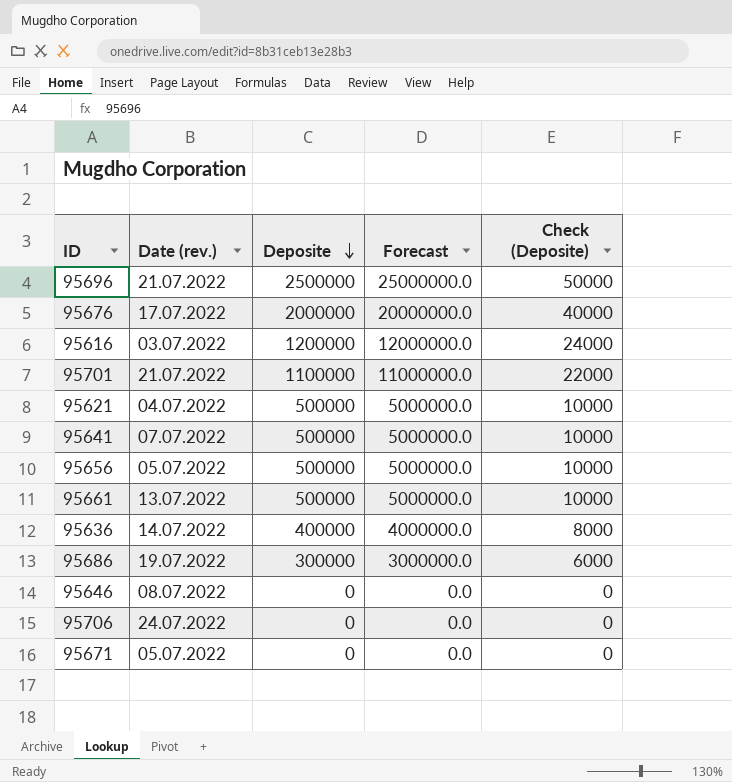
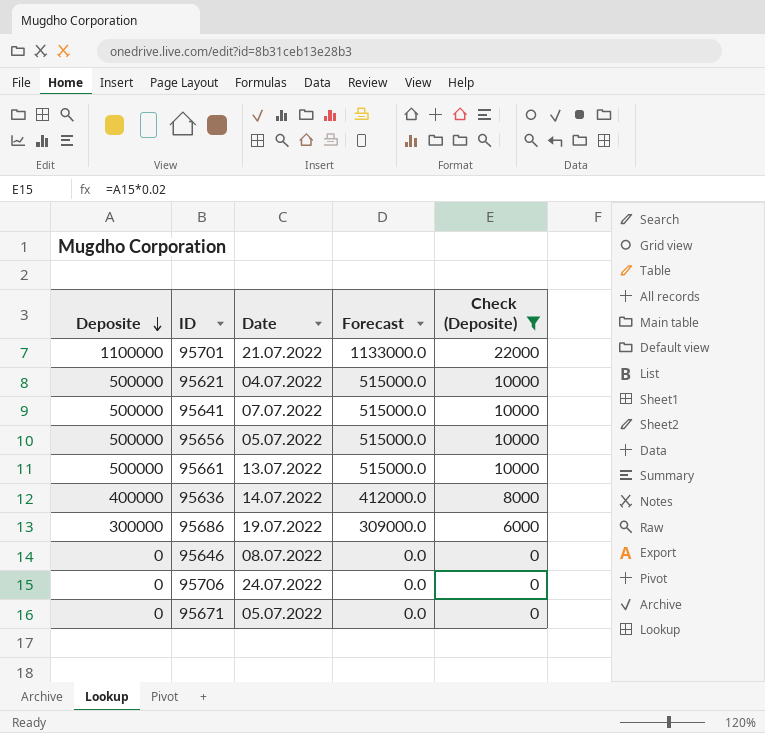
filter: none -> Check (Deposite) <= 22000
column Deposite | position: 3 -> 1
column name: Date (rev.) -> Date
column Forecast | formula: [Deposite] * 10 -> [Deposite] * 1.03

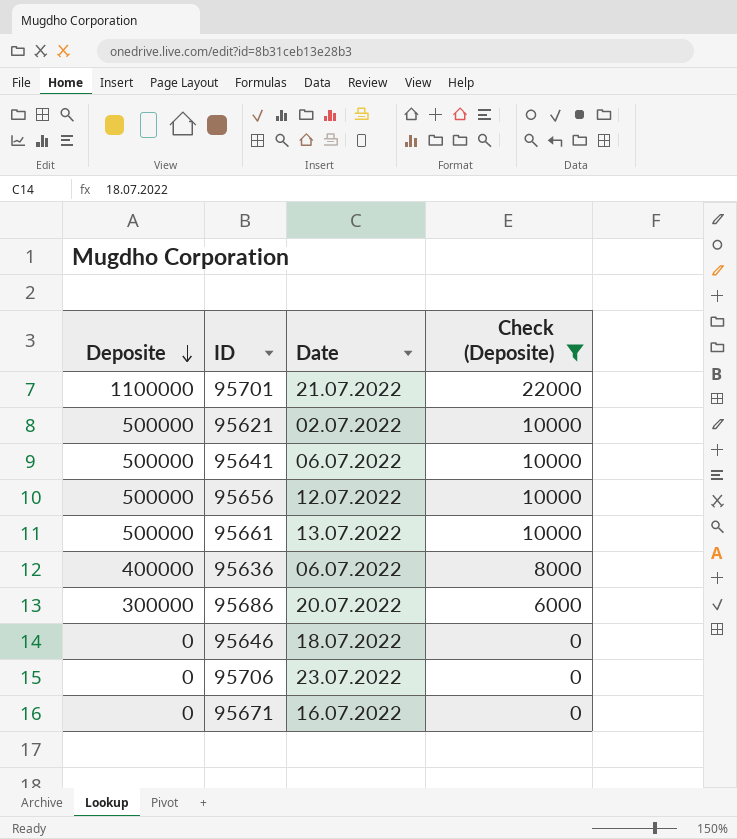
column Forecast | formula: [Deposite] * 1.03 -> none
95621 | Date: 04.07.2022 -> 02.07.2022
95641 | Date: 07.07.2022 -> 06.07.2022
95656 | Date: 05.07.2022 -> 12.07.2022
95636 | Date: 14.07.2022 -> 06.07.2022
95686 | Date: 19.07.2022 -> 20.07.2022
95646 | Date: 08.07.2022 -> 18.07.2022
95706 | Date: 24.07.2022 -> 23.07.2022
95671 | Date: 05.07.2022 -> 16.07.2022

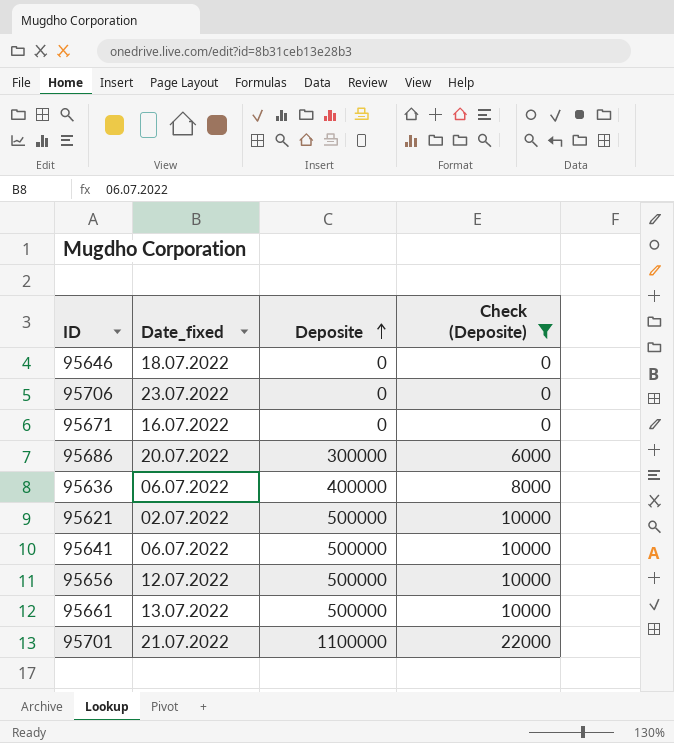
row order: Deposite descending -> Deposite ascending
column name: Date -> Date_fixed
column Deposite | position: 1 -> 3

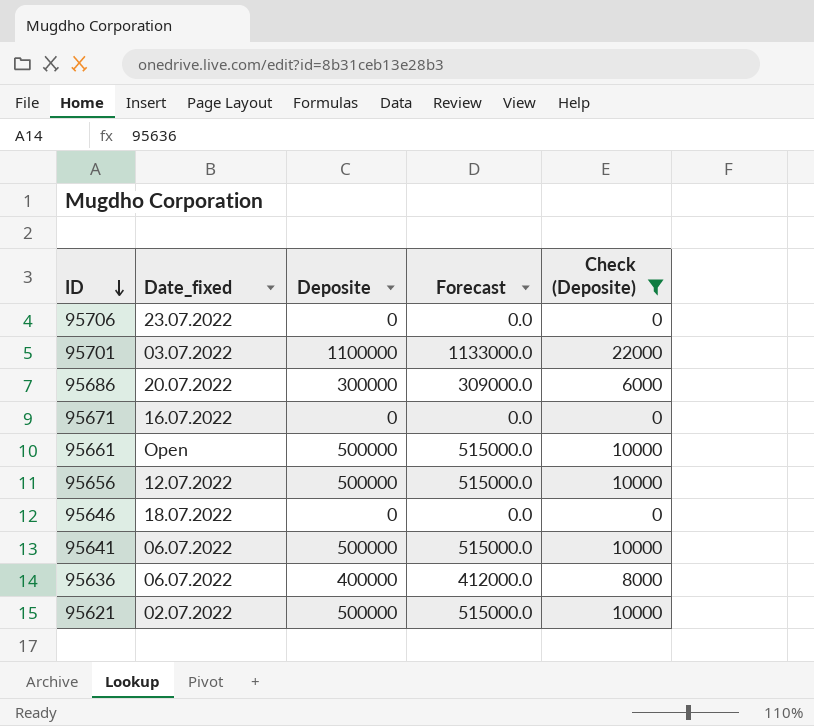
row order: Deposite ascending -> ID descending
column Forecast | formula: none -> [Deposite] * 1.03
95701 | Date_fixed: 21.07.2022 -> 03.07.2022
95661 | Date_fixed: 13.07.2022 -> Open

